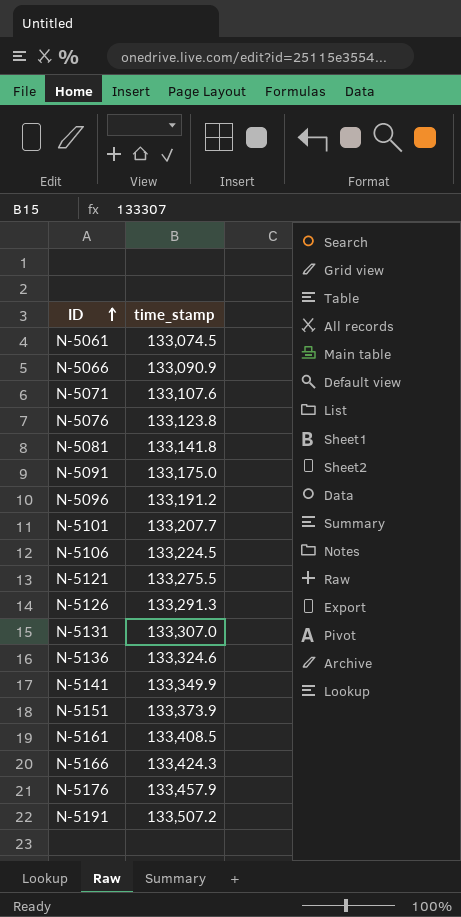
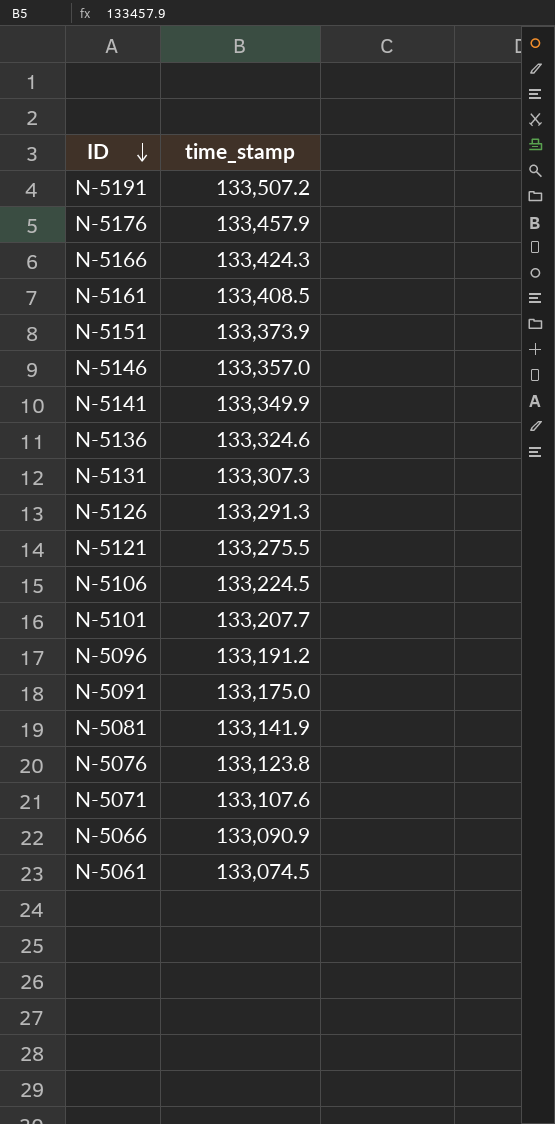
row order: ID ascending -> ID descending
row N-5146: none -> 133,357.0
N-5131 | time_stamp: 133,307.0 -> 133,307.3
N-5081 | time_stamp: 133,141.8 -> 133,141.9

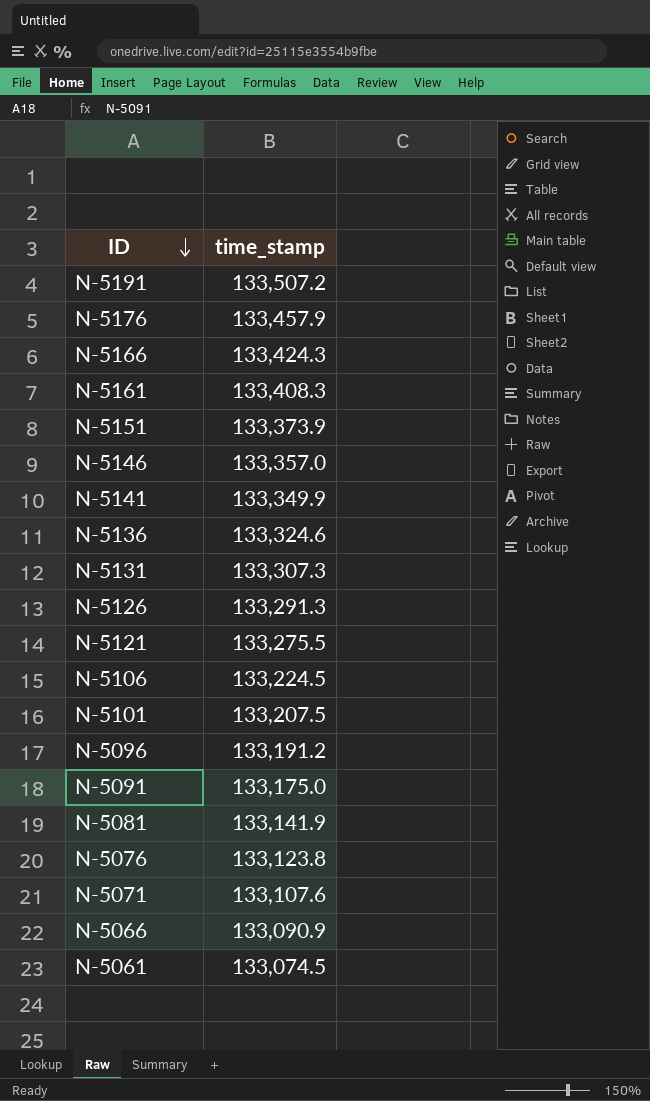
N-5161 | time_stamp: 133,408.5 -> 133,408.3
N-5101 | time_stamp: 133,207.7 -> 133,207.5

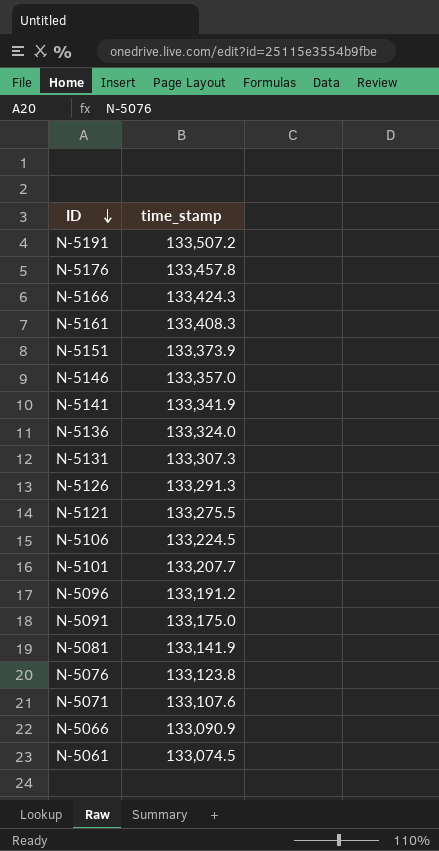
N-5176 | time_stamp: 133,457.9 -> 133,457.8
N-5141 | time_stamp: 133,349.9 -> 133,341.9
N-5136 | time_stamp: 133,324.6 -> 133,324.0
N-5101 | time_stamp: 133,207.5 -> 133,207.7

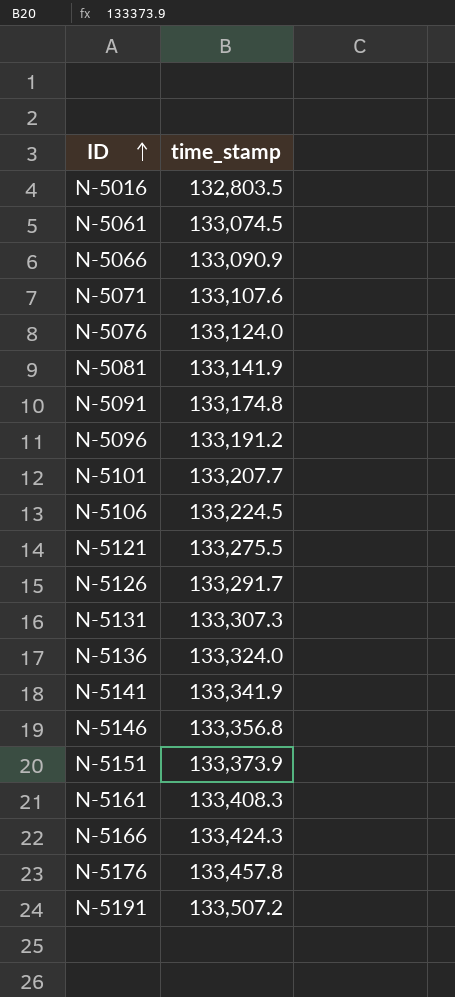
row order: ID descending -> ID ascending
row N-5016: none -> 132,803.5
N-5076 | time_stamp: 133,123.8 -> 133,124.0
N-5091 | time_stamp: 133,175.0 -> 133,174.8
N-5126 | time_stamp: 133,291.3 -> 133,291.7
N-5146 | time_stamp: 133,357.0 -> 133,356.8

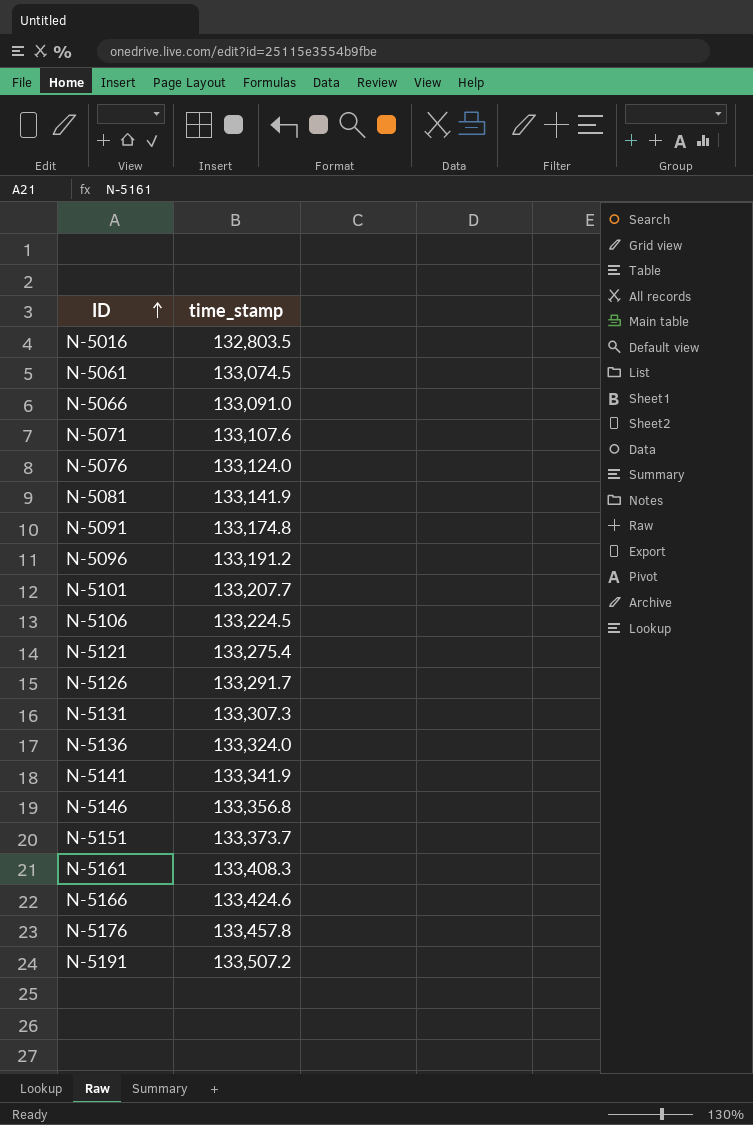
N-5066 | time_stamp: 133,090.9 -> 133,091.0
N-5121 | time_stamp: 133,275.5 -> 133,275.4
N-5151 | time_stamp: 133,373.9 -> 133,373.7
N-5166 | time_stamp: 133,424.3 -> 133,424.6

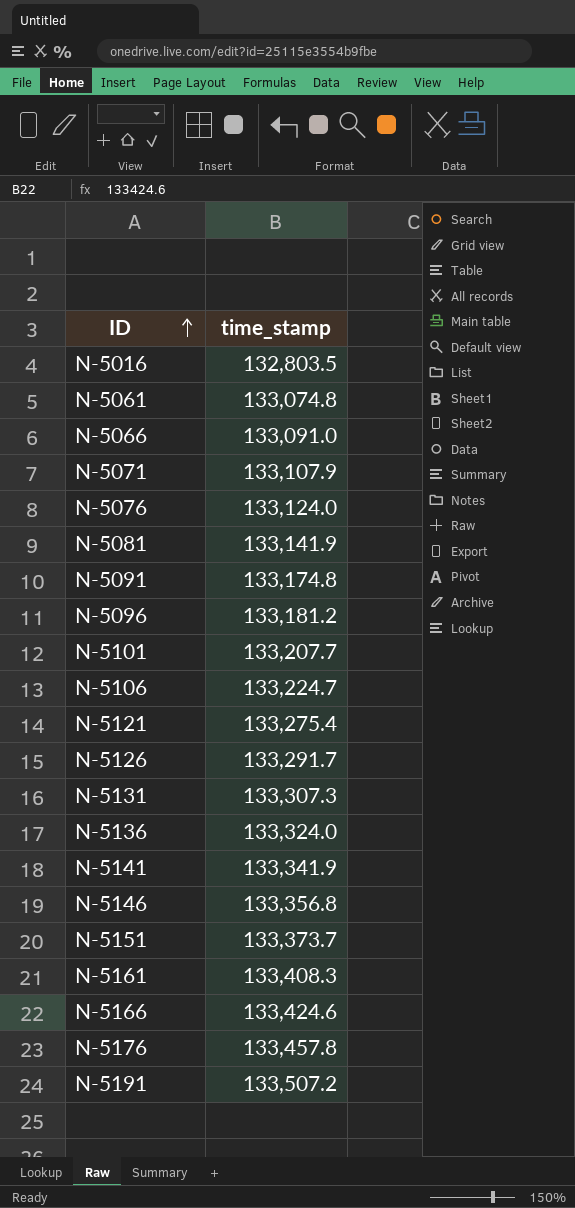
N-5061 | time_stamp: 133,074.5 -> 133,074.8
N-5071 | time_stamp: 133,107.6 -> 133,107.9
N-5096 | time_stamp: 133,191.2 -> 133,181.2
N-5106 | time_stamp: 133,224.5 -> 133,224.7

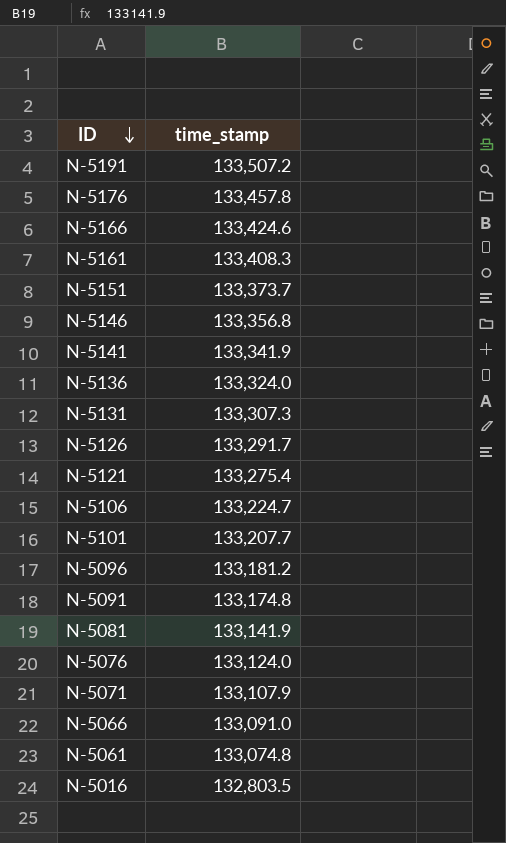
row order: ID ascending -> ID descending

